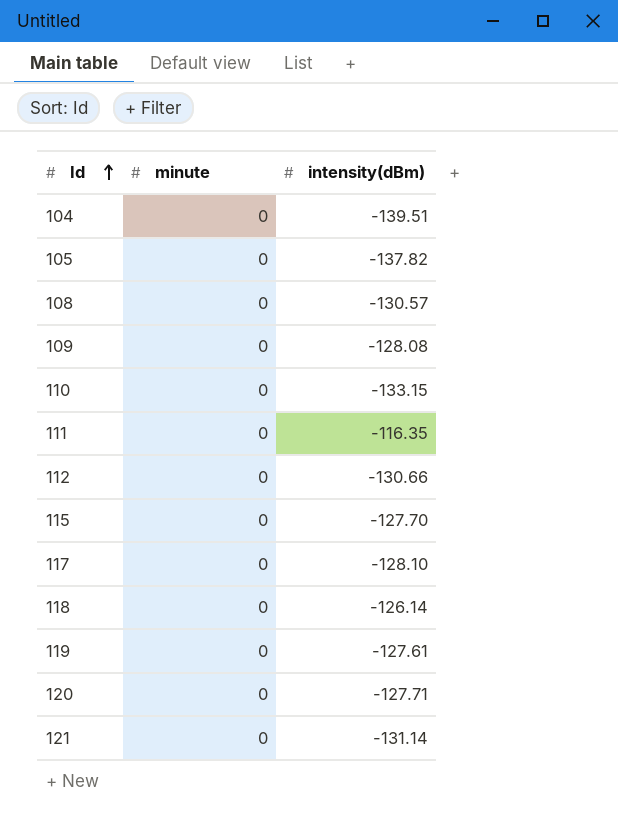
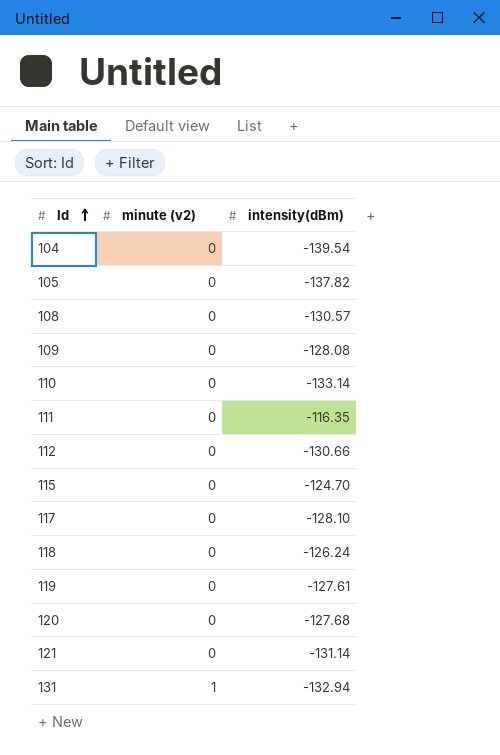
column name: minute -> minute (v2)
104 | intensity(dBm): -139.51 -> -139.54
110 | intensity(dBm): -133.15 -> -133.14
115 | intensity(dBm): -127.70 -> -124.70
118 | intensity(dBm): -126.14 -> -126.24
120 | intensity(dBm): -127.71 -> -127.68
row 131: none -> 1 | -132.94

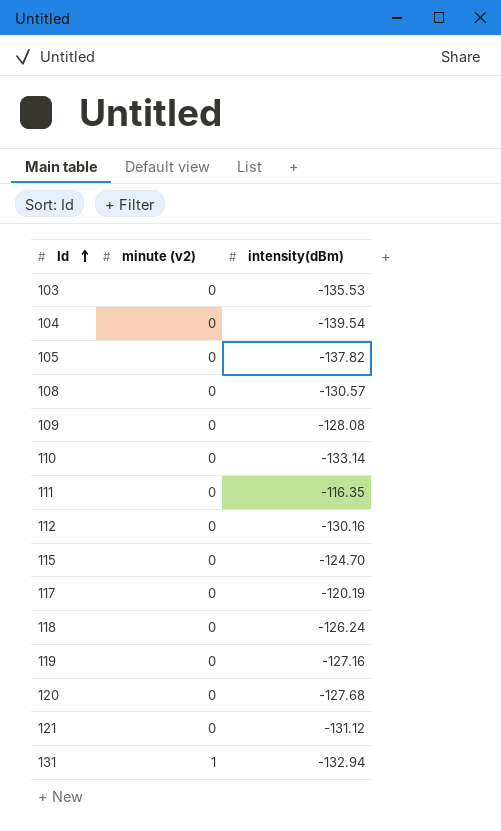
row 103: none -> 0 | -135.53
112 | intensity(dBm): -130.66 -> -130.16
117 | intensity(dBm): -128.10 -> -120.19
119 | intensity(dBm): -127.61 -> -127.16
121 | intensity(dBm): -131.14 -> -131.12

